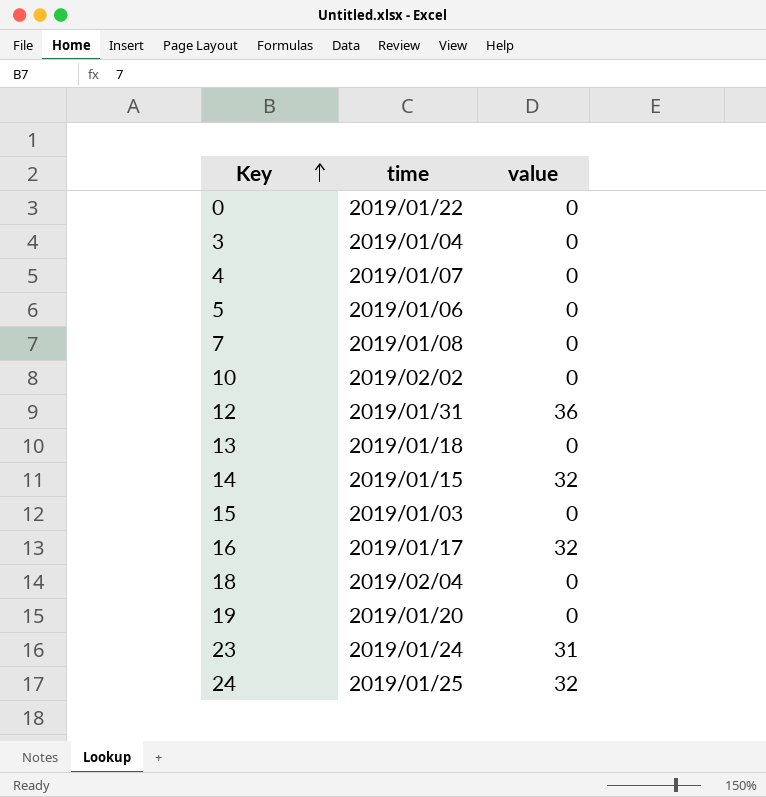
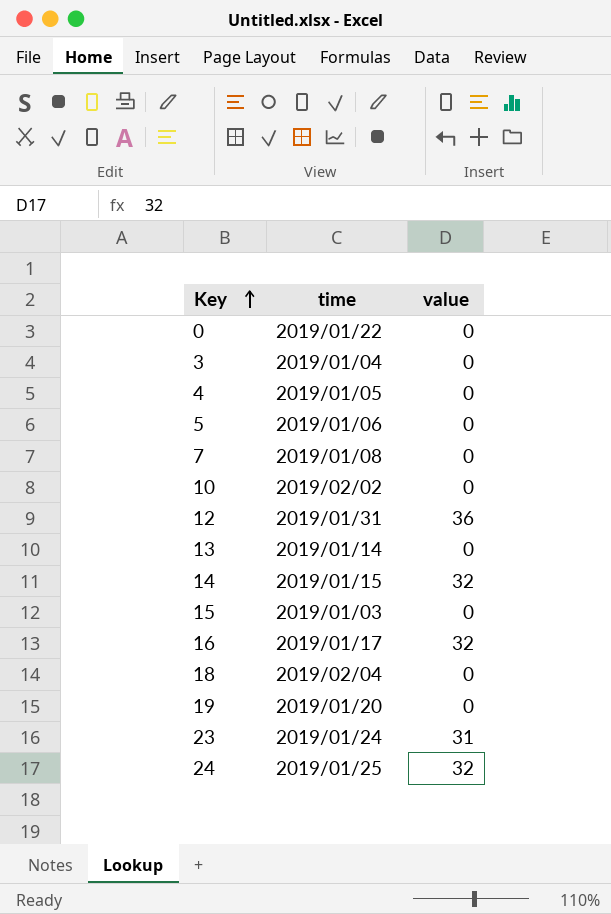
4 | time: 2019/01/07 -> 2019/01/05
13 | time: 2019/01/18 -> 2019/01/14

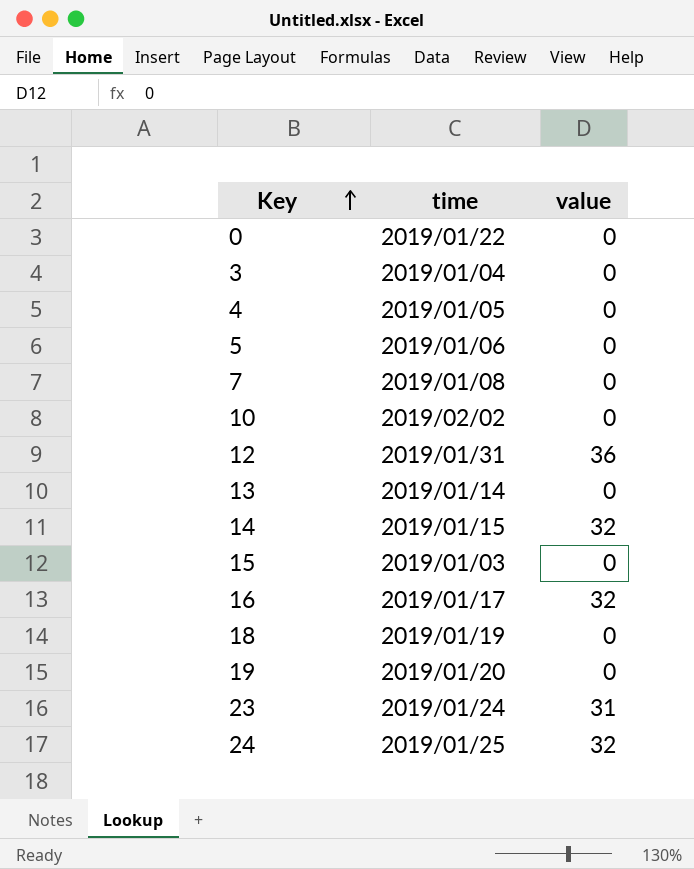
18 | time: 2019/02/04 -> 2019/01/19

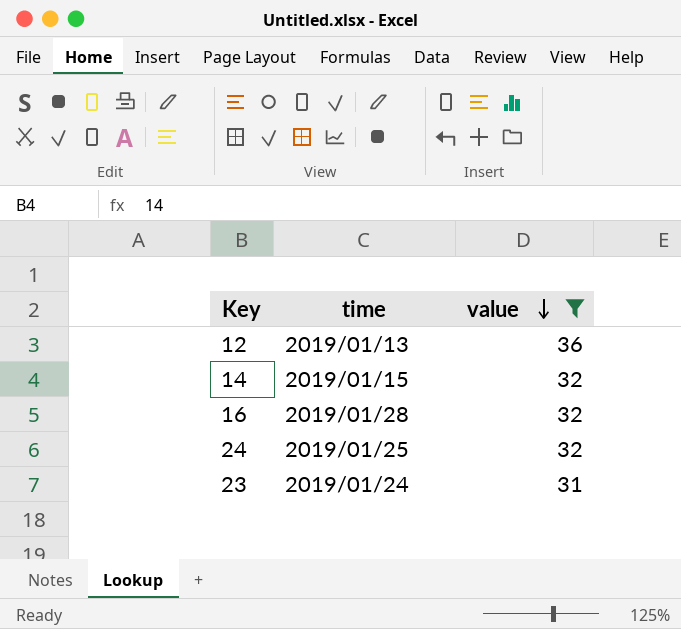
filter: none -> value != 0
row order: Key ascending -> value descending
12 | time: 2019/01/31 -> 2019/01/13
16 | time: 2019/01/17 -> 2019/01/28

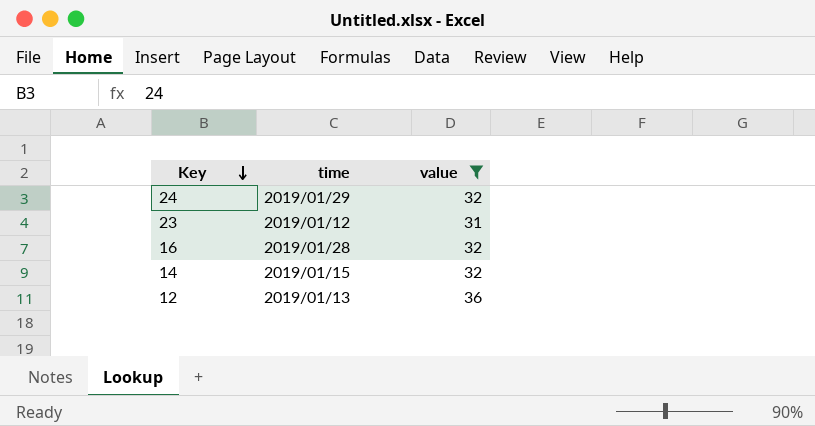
row order: value descending -> Key descending
24 | time: 2019/01/25 -> 2019/01/29
23 | time: 2019/01/24 -> 2019/01/12

